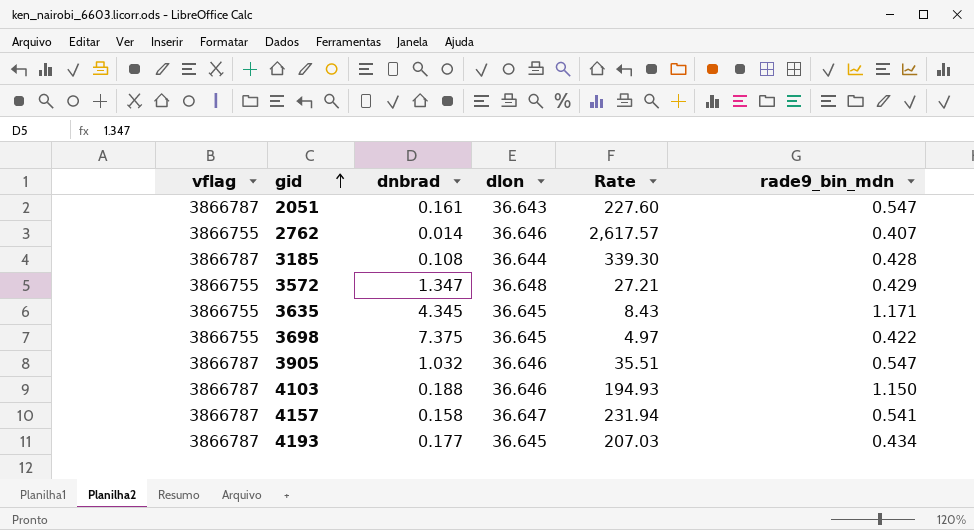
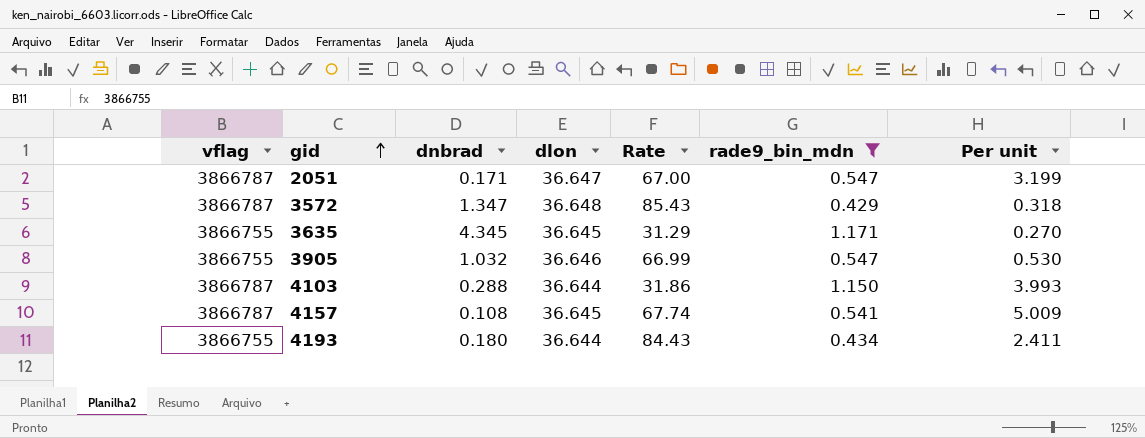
filter: none -> rade9_bin_mdn >= 0.429
column Rate | formula: [dlon] / [dnbrad] -> [dlon] / [rade9_bin_mdn]
column Per unit | formula: none -> [rade9_bin_mdn] / [dnbrad]
2051 | dnbrad: 0.161 -> 0.171
2051 | dlon: 36.643 -> 36.647
3572 | vflag: 3866755 -> 3866787
3905 | vflag: 3866787 -> 3866755
4103 | dnbrad: 0.188 -> 0.288
4103 | dlon: 36.646 -> 36.644
4157 | dnbrad: 0.158 -> 0.108
4157 | dlon: 36.647 -> 36.645
4193 | vflag: 3866787 -> 3866755
4193 | dnbrad: 0.177 -> 0.180
4193 | dlon: 36.645 -> 36.644

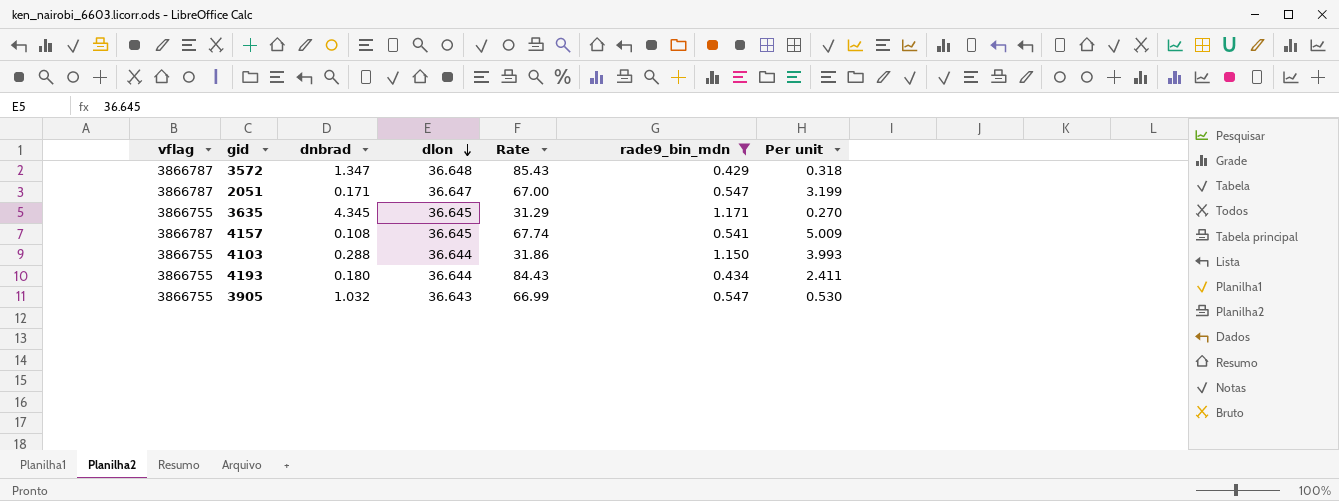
row order: gid ascending -> dlon descending
4103 | vflag: 3866787 -> 3866755
3905 | dlon: 36.646 -> 36.643

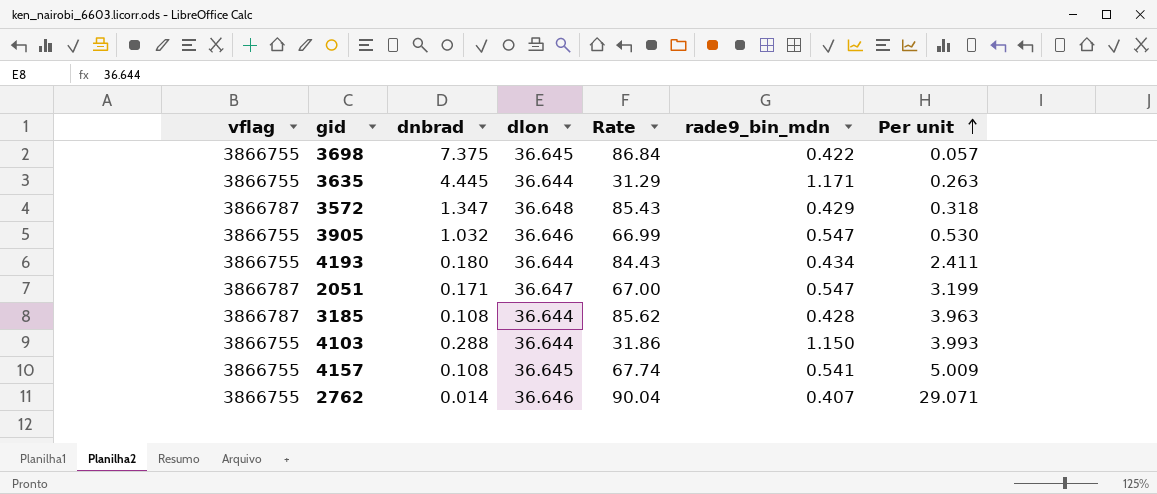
filter: rade9_bin_mdn >= 0.429 -> none
row order: dlon descending -> Per unit ascending
3635 | dnbrad: 4.345 -> 4.445
3635 | dlon: 36.645 -> 36.644
3635 | Per unit: 0.270 -> 0.263
3905 | dlon: 36.643 -> 36.646
4157 | vflag: 3866787 -> 3866755

